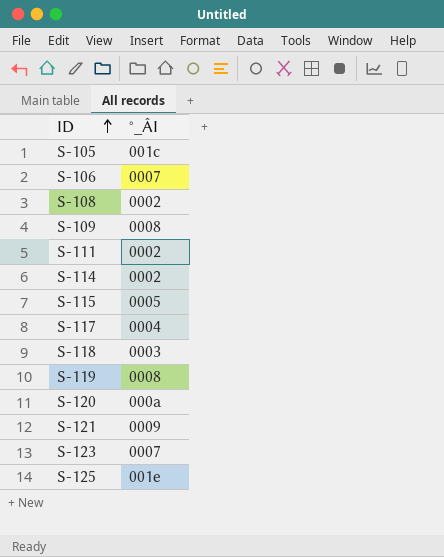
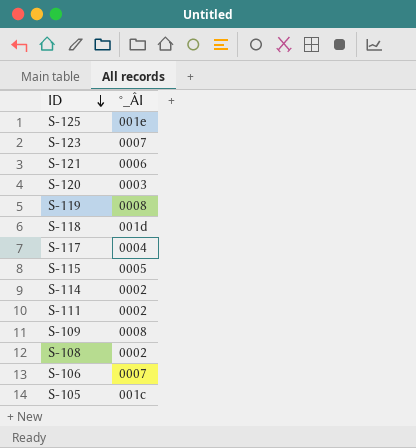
row order: ID ascending -> ID descending
S-121 | °_ÂI: 0009 -> 0006
S-120 | °_ÂI: 000a -> 0003
S-118 | °_ÂI: 0003 -> 001d

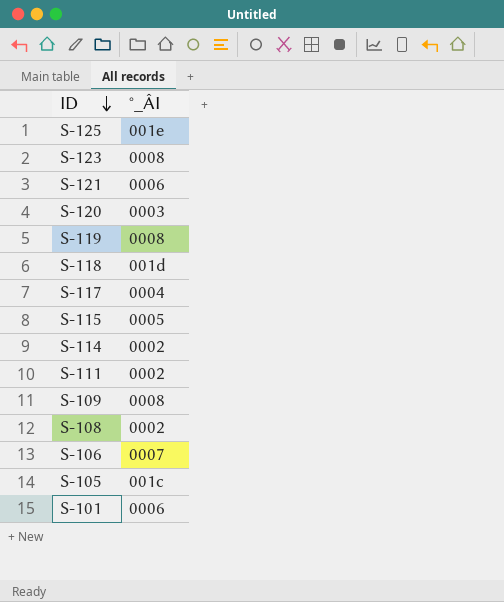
S-123 | °_ÂI: 0007 -> 0008
row S-101: none -> 0006

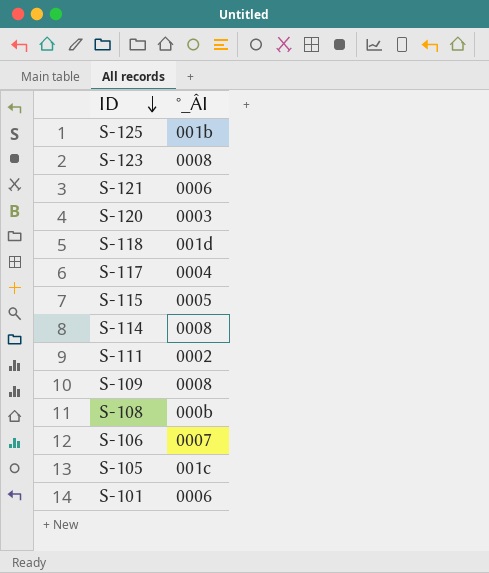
row S-119: 0008 -> none
S-125 | °_ÂI: 001e -> 001b
S-114 | °_ÂI: 0002 -> 0008
S-108 | °_ÂI: 0002 -> 000b

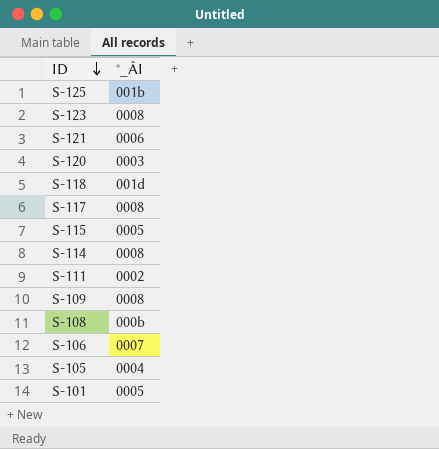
S-117 | °_ÂI: 0004 -> 0008
S-105 | °_ÂI: 001c -> 0004
S-101 | °_ÂI: 0006 -> 0005

